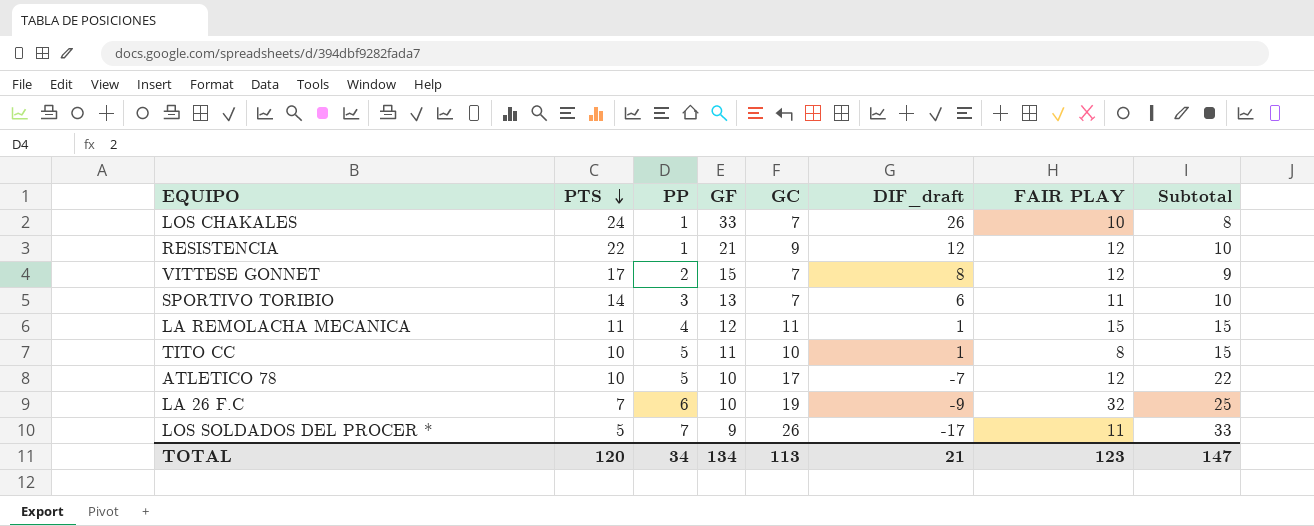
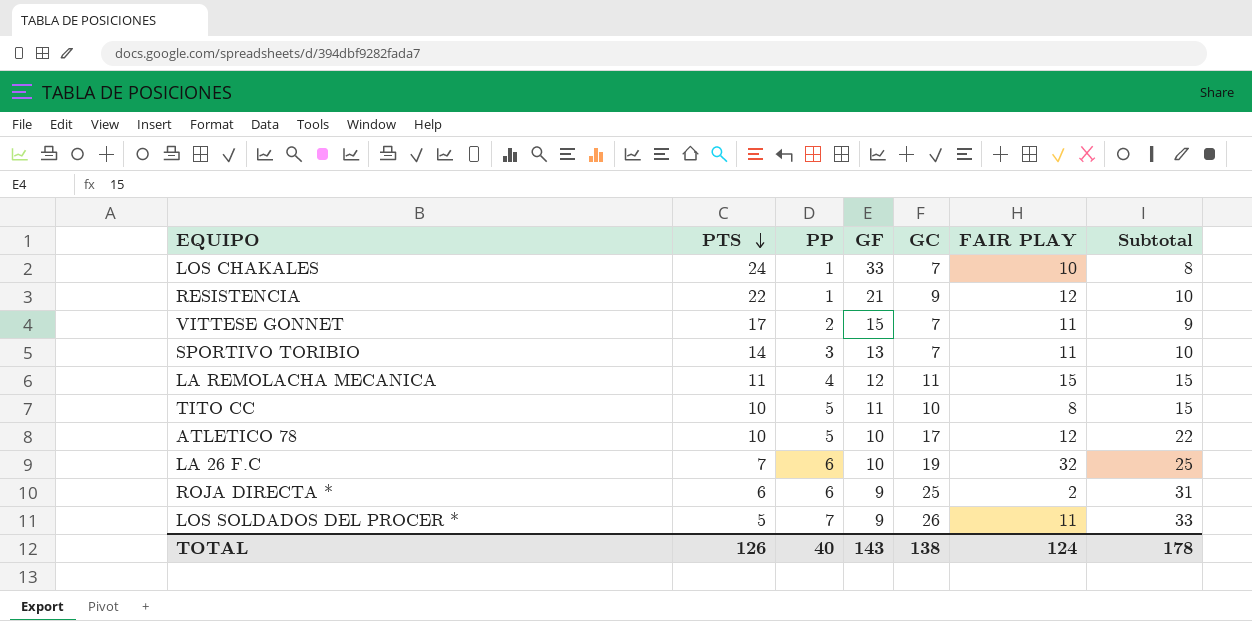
column DIF_draft | formula: [GF] - [GC] -> none
VITTESE GONNET | FAIR PLAY: 12 -> 11
row ROJA DIRECTA *: none -> 6 | 6 | 9 | 25 | 2 | 31
TOTAL | PTS: 120 -> 126
TOTAL | PP: 34 -> 40
TOTAL | GF: 134 -> 143
TOTAL | GC: 113 -> 138
TOTAL | FAIR PLAY: 123 -> 124
TOTAL | Subtotal: 147 -> 178

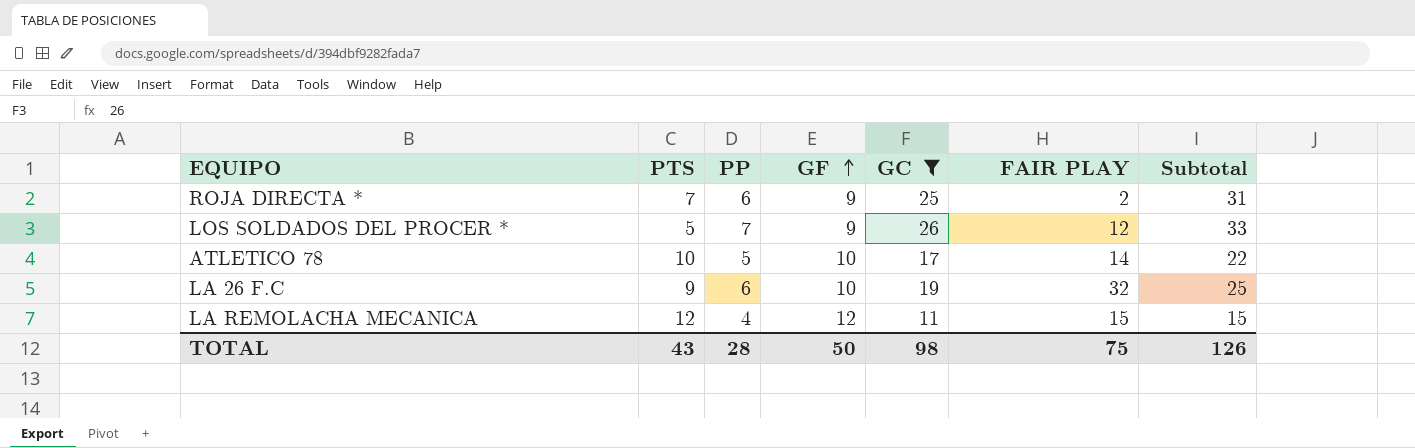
filter: none -> GC >= 11
row order: PTS descending -> GF ascending
ROJA DIRECTA * | PTS: 6 -> 7
LOS SOLDADOS DEL PROCER * | FAIR PLAY: 11 -> 12
ATLETICO 78 | FAIR PLAY: 12 -> 14
LA 26 F.C | PTS: 7 -> 9
LA REMOLACHA MECANICA | PTS: 11 -> 12
TOTAL | PTS: 126 -> 43
TOTAL | PP: 40 -> 28
TOTAL | GF: 143 -> 50
TOTAL | GC: 138 -> 98
TOTAL | FAIR PLAY: 124 -> 75
TOTAL | Subtotal: 178 -> 126

